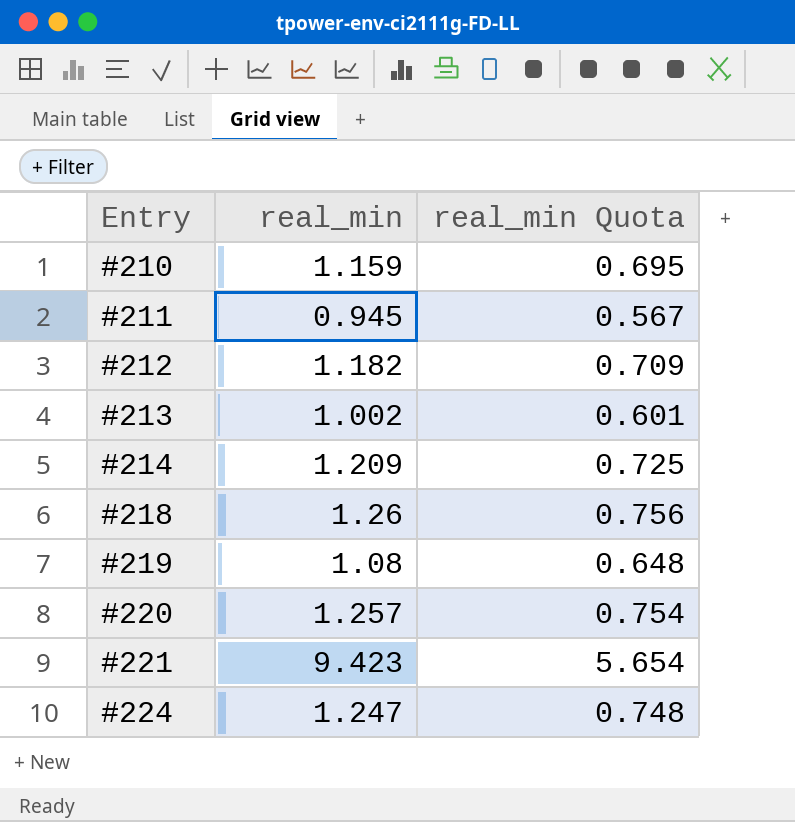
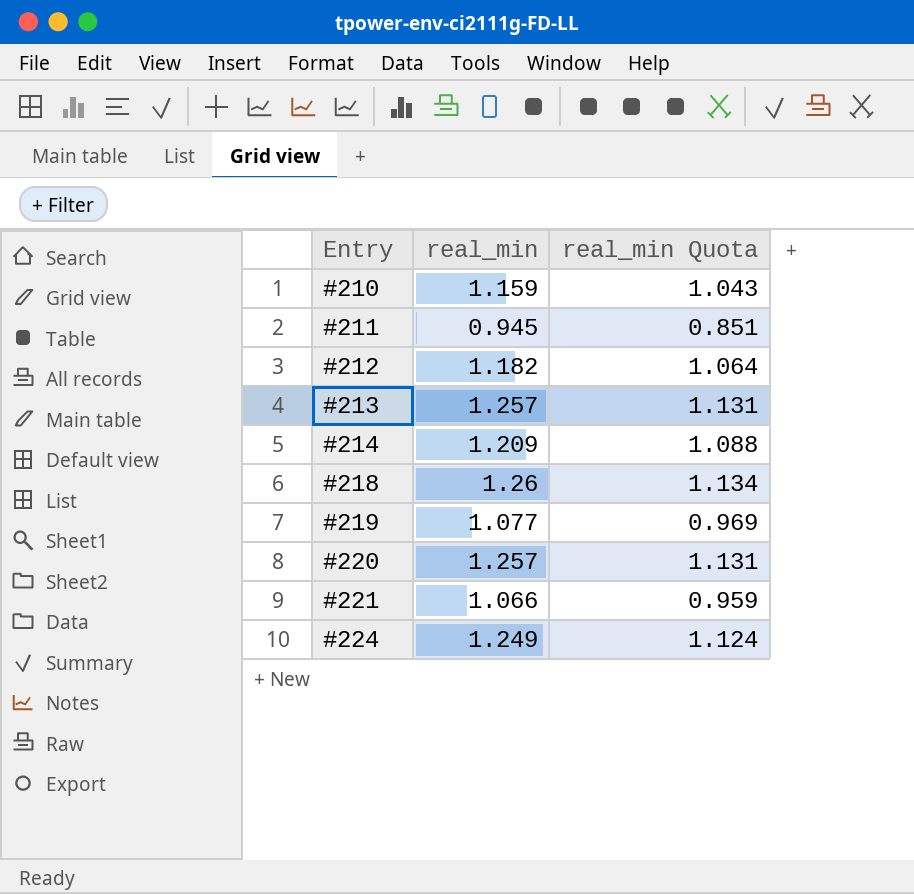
column real_min Quota | formula: [real_min] * 0.6 -> [real_min] * 0.9
#213 | real_min: 1.002 -> 1.257
#219 | real_min: 1.08 -> 1.077
#221 | real_min: 9.423 -> 1.066
#224 | real_min: 1.247 -> 1.249

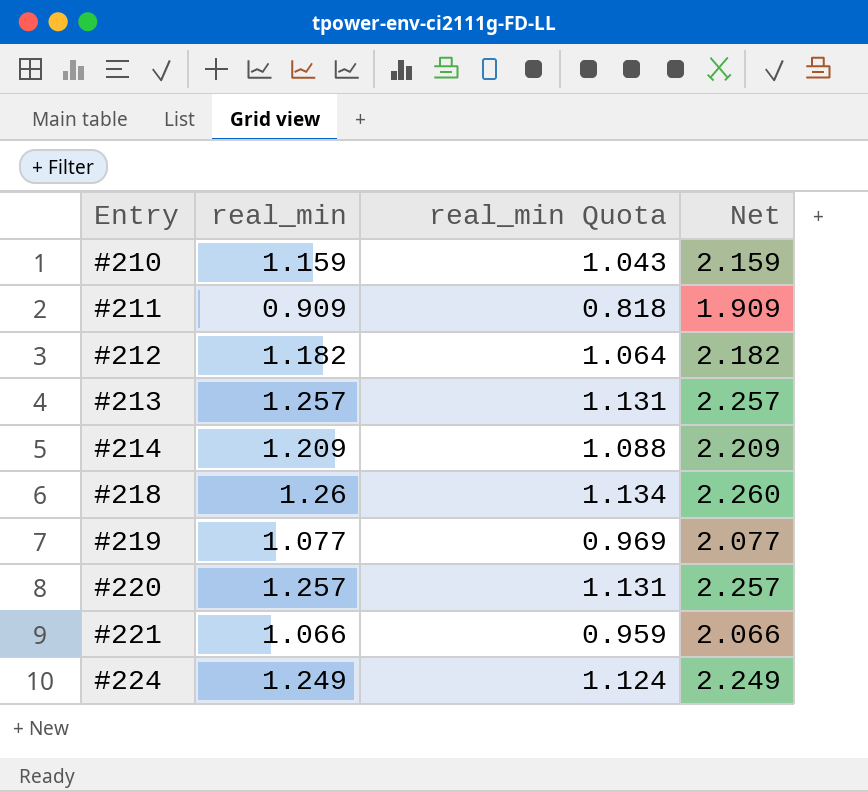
column Net | formula: none -> [real_min] + 1
#211 | real_min: 0.945 -> 0.909
#211 | real_min Quota: 0.851 -> 0.818

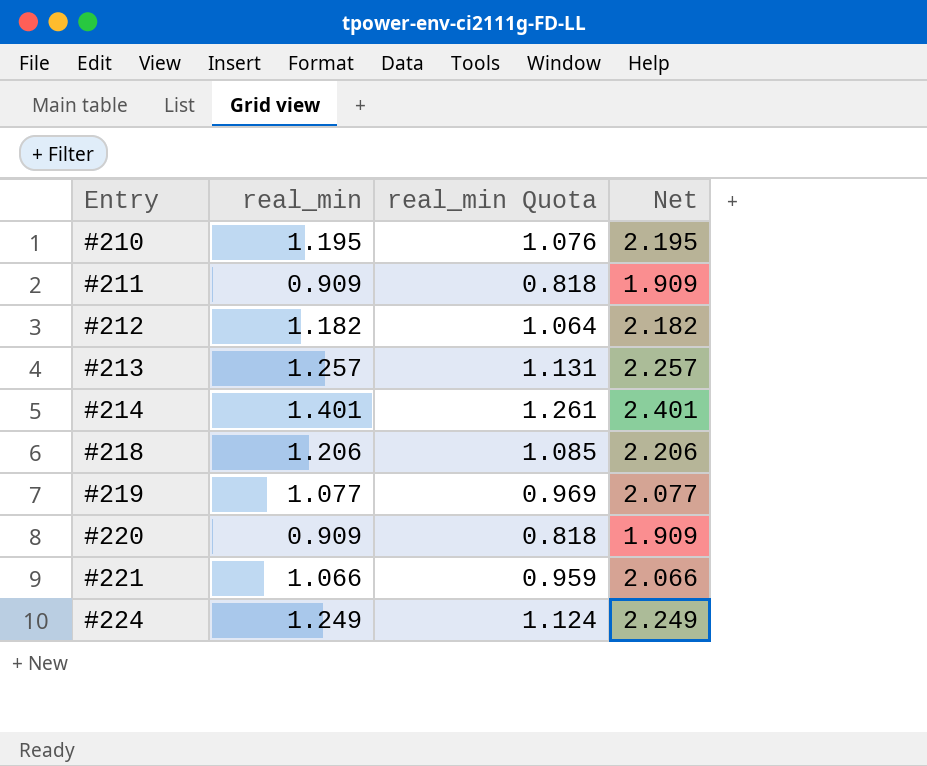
#210 | real_min: 1.159 -> 1.195
#210 | real_min Quota: 1.043 -> 1.076
#210 | Net: 2.159 -> 2.195
#214 | real_min: 1.209 -> 1.401
#214 | real_min Quota: 1.088 -> 1.261
#214 | Net: 2.209 -> 2.401
#218 | real_min: 1.26 -> 1.206
#218 | real_min Quota: 1.134 -> 1.085
#218 | Net: 2.260 -> 2.206
#220 | real_min: 1.257 -> 0.909
#220 | real_min Quota: 1.131 -> 0.818
#220 | Net: 2.257 -> 1.909

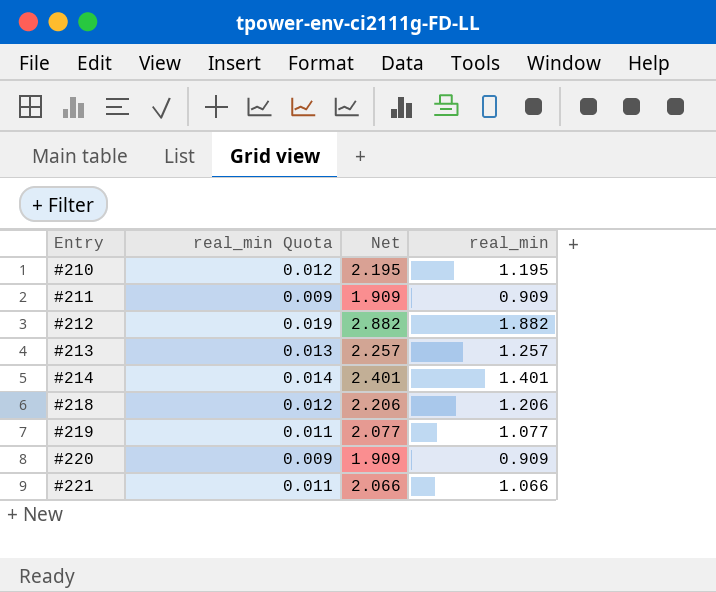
column real_min Quota | formula: [real_min] * 0.9 -> [real_min] * 0.01
column real_min | position: 2 -> 4
row #224: 1.249 | 1.124 | 2.249 -> none
#212 | Net: 2.182 -> 2.882
#212 | real_min: 1.182 -> 1.882

